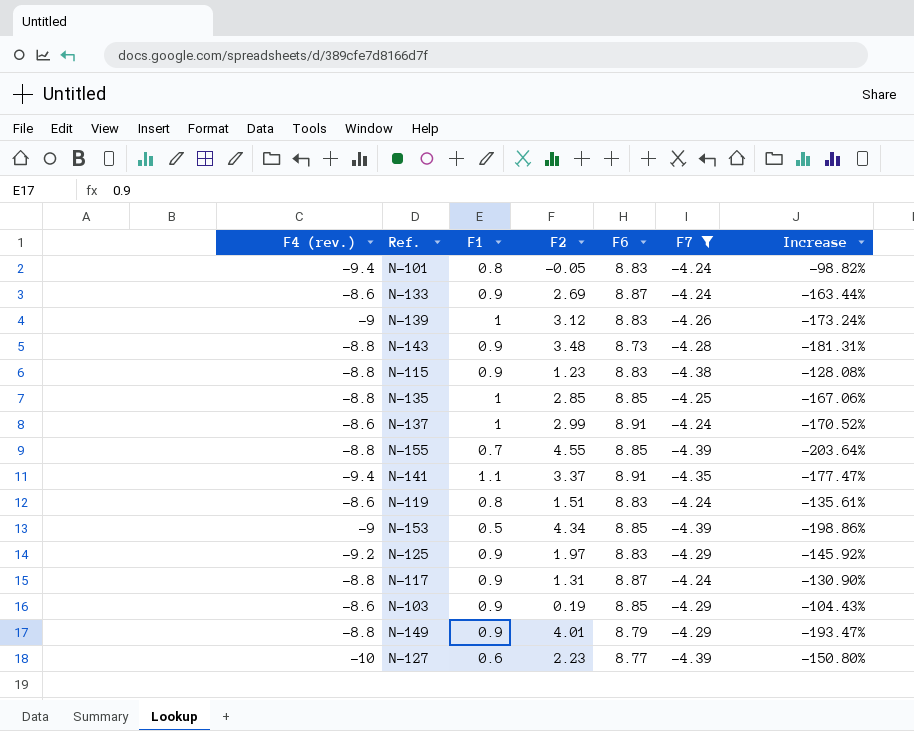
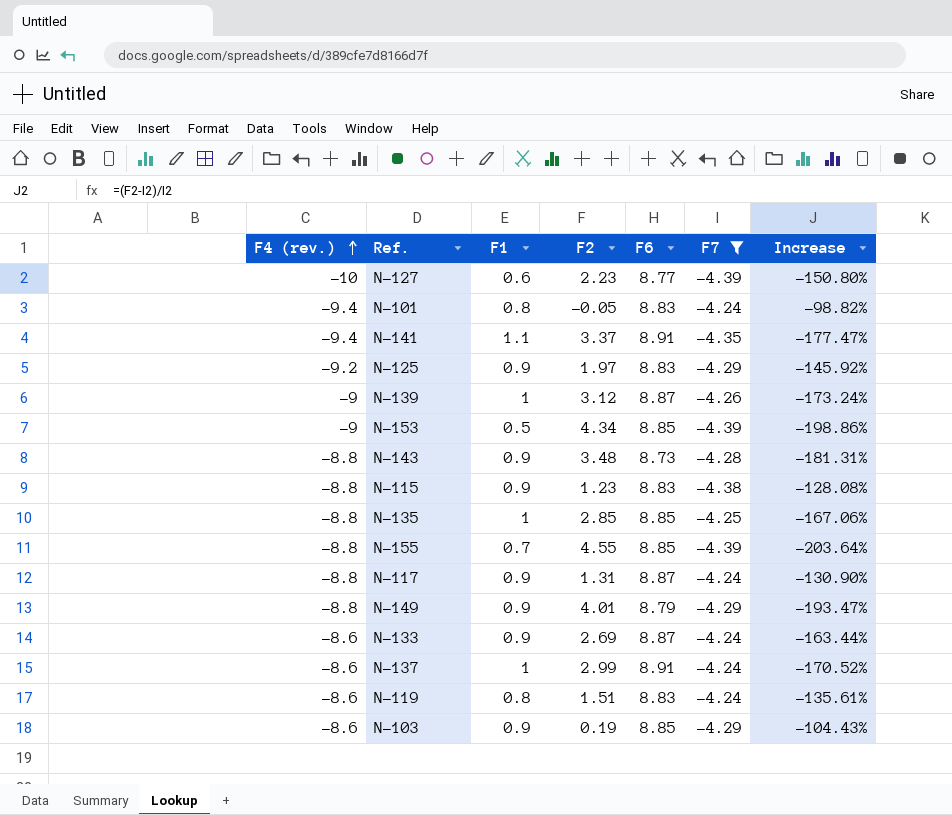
row order: none -> F4 (rev.) ascending
N-139 | F6: 8.83 -> 8.87

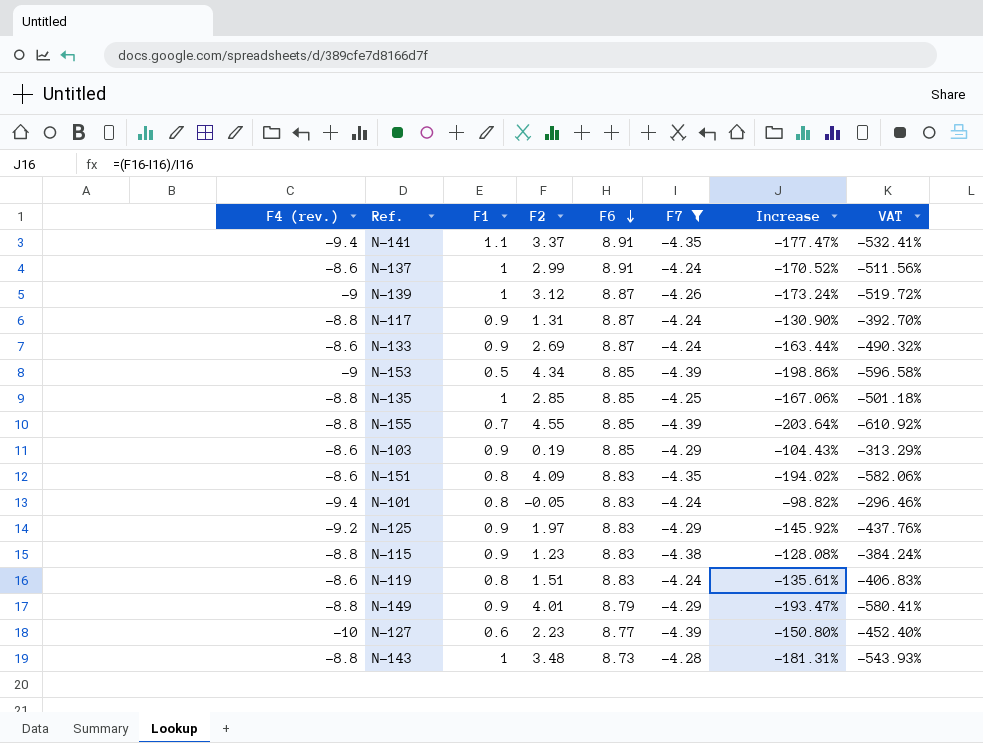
row order: F4 (rev.) ascending -> F6 descending
column VAT | formula: none -> [Increase] * 3
row N-151: none -> -8.6 | 0.8 | 4.09 | 8.83 | -4.35 | -194.02% | -582.06%
N-143 | F1: 0.9 -> 1

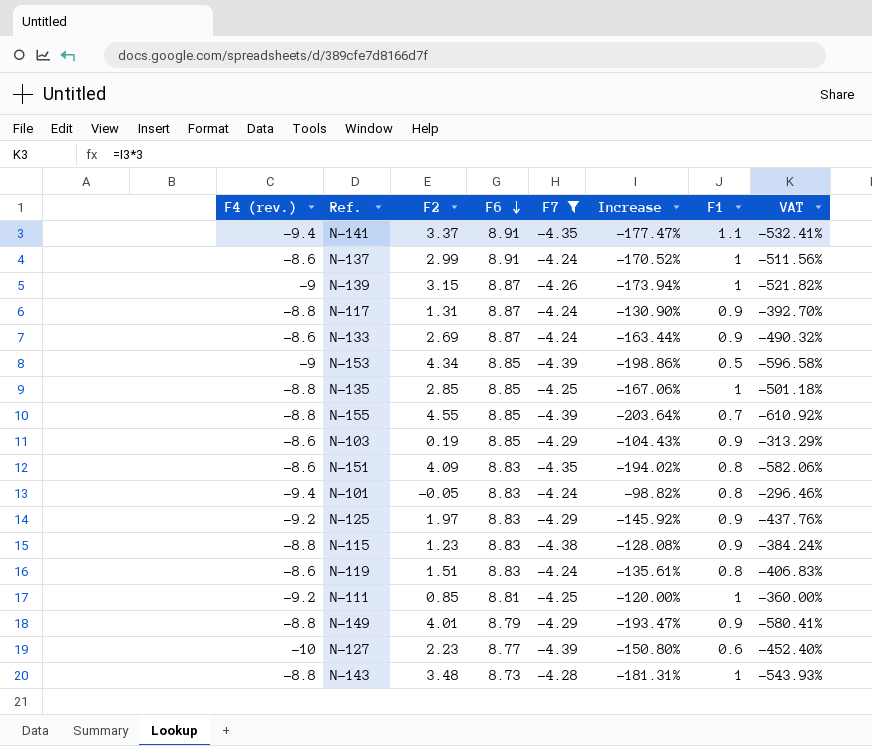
column F1 | position: 3 -> 7
N-139 | F2: 3.12 -> 3.15
N-139 | Increase: -173.24% -> -173.94%
N-139 | VAT: -519.72% -> -521.82%
row N-111: none -> -9.2 | 0.85 | 8.81 | -4.25 | -120.00% | 1 | -360.00%

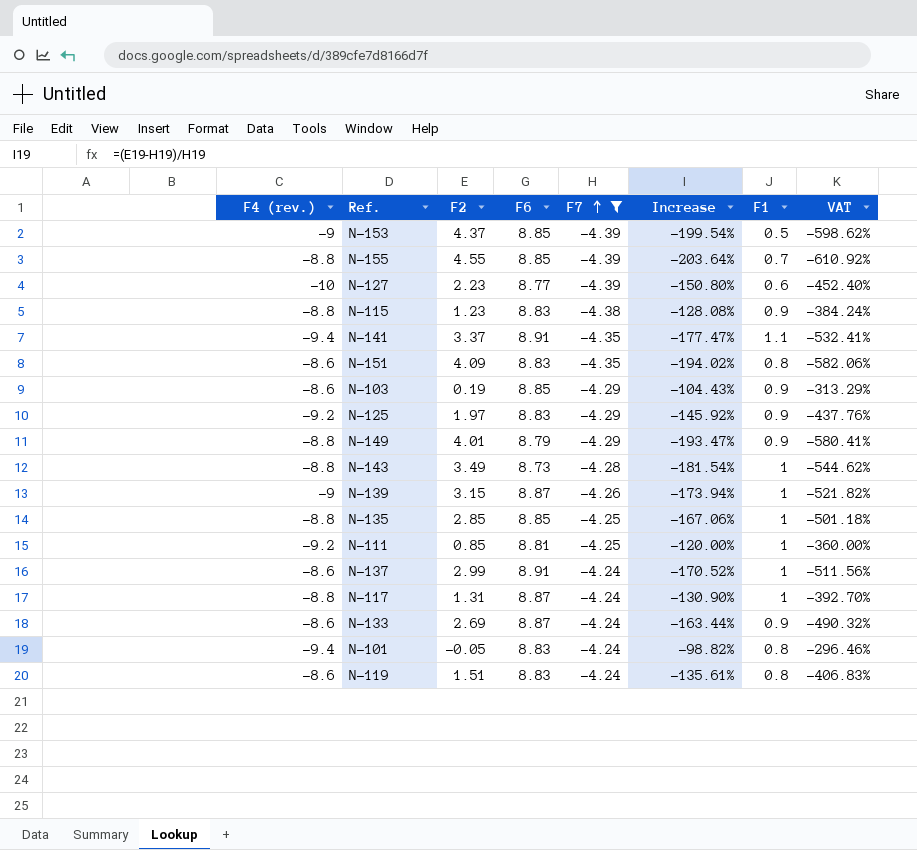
row order: F6 descending -> F7 ascending
N-153 | F2: 4.34 -> 4.37
N-153 | Increase: -198.86% -> -199.54%
N-153 | VAT: -596.58% -> -598.62%
N-143 | F2: 3.48 -> 3.49
N-143 | Increase: -181.31% -> -181.54%
N-143 | VAT: -543.93% -> -544.62%
N-117 | F1: 0.9 -> 1

